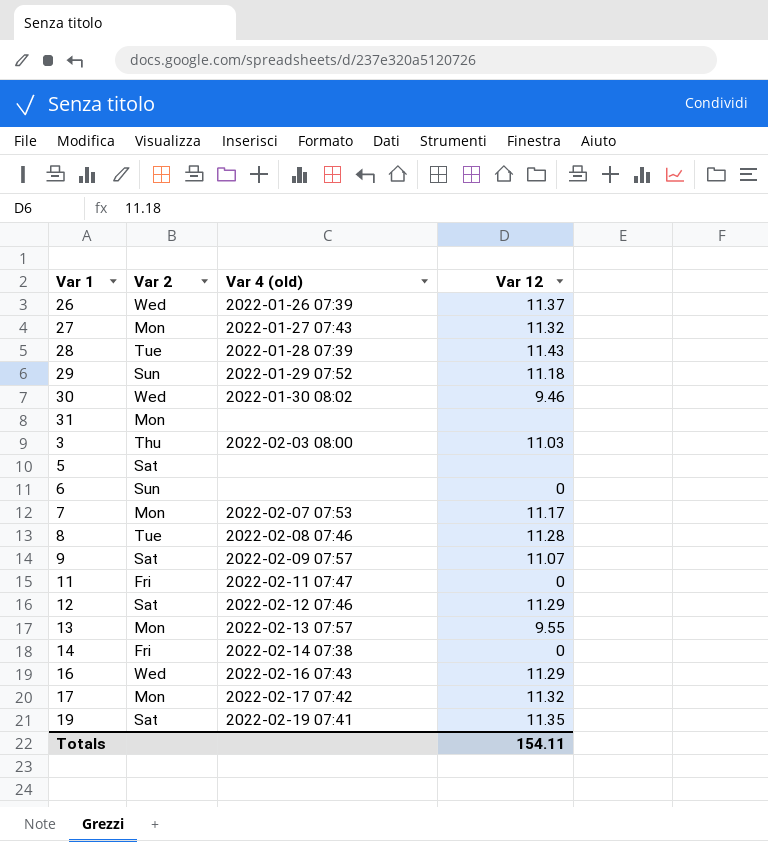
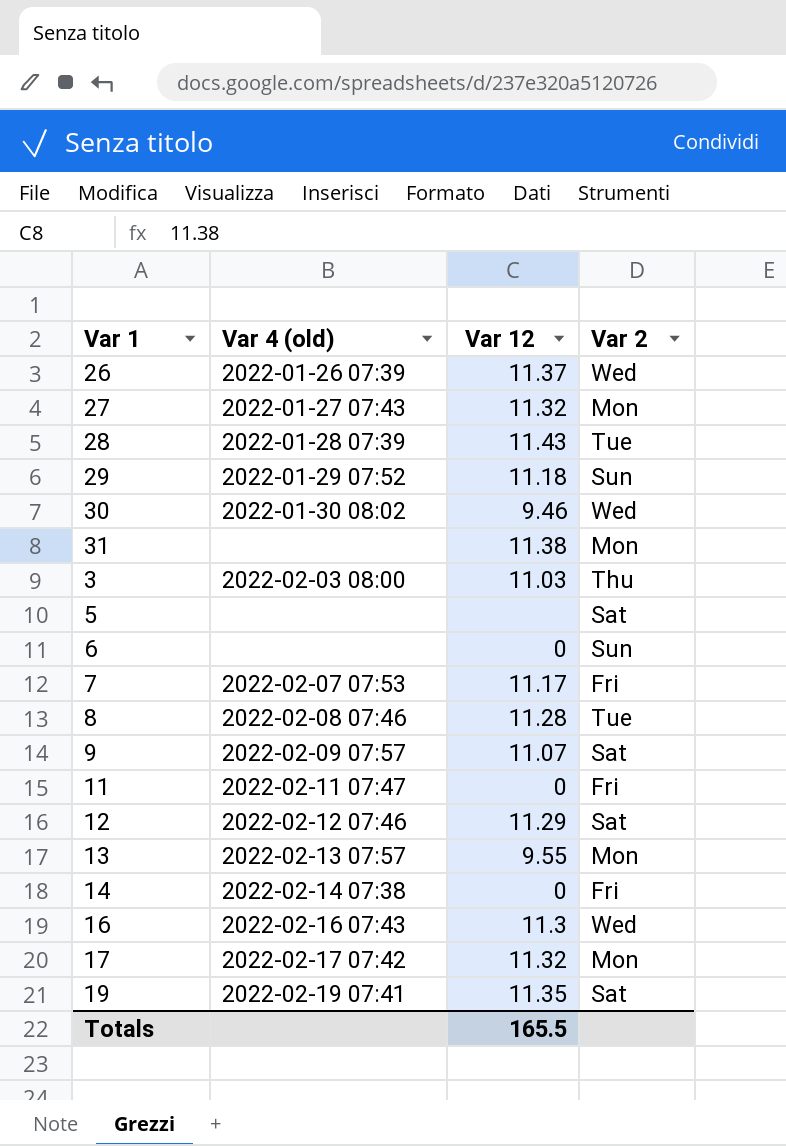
column Var 2 | position: 2 -> 4
31 | Var 12: none -> 11.38
7 | Var 2: Mon -> Fri
16 | Var 12: 11.29 -> 11.3
Totals | Var 12: 154.11 -> 165.5

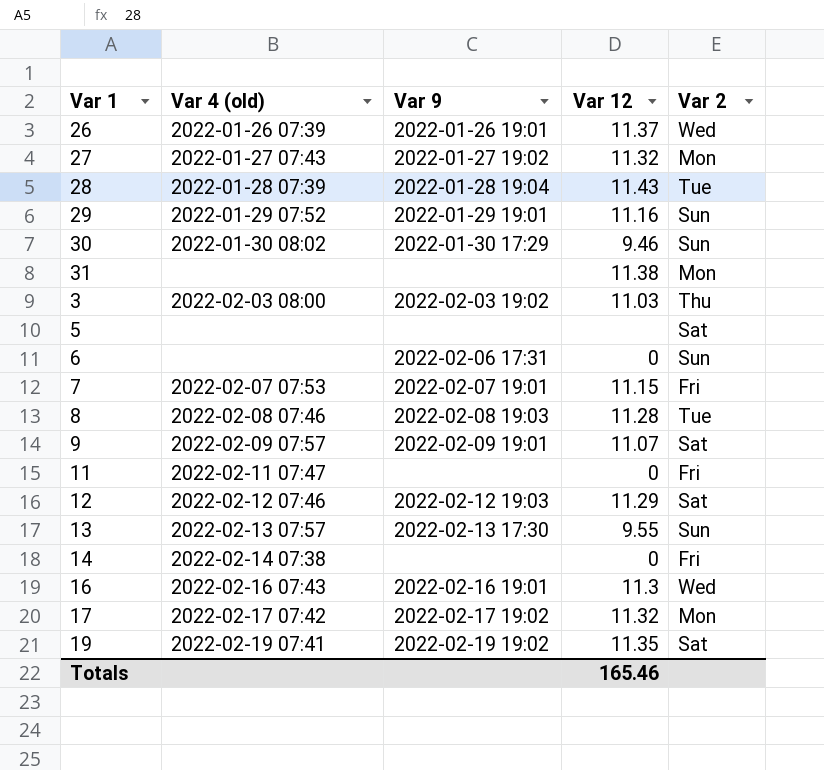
column Var 9 | position: none -> 3
29 | Var 12: 11.18 -> 11.16
30 | Var 2: Wed -> Sun
7 | Var 12: 11.17 -> 11.15
13 | Var 2: Mon -> Sun
Totals | Var 12: 165.5 -> 165.46

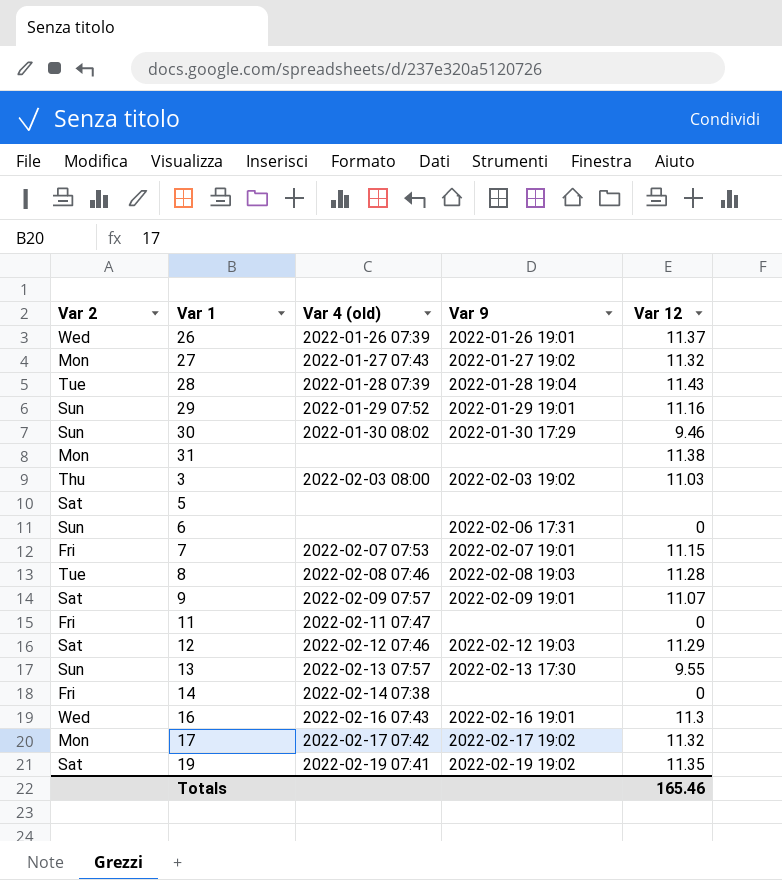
column Var 2 | position: 5 -> 1

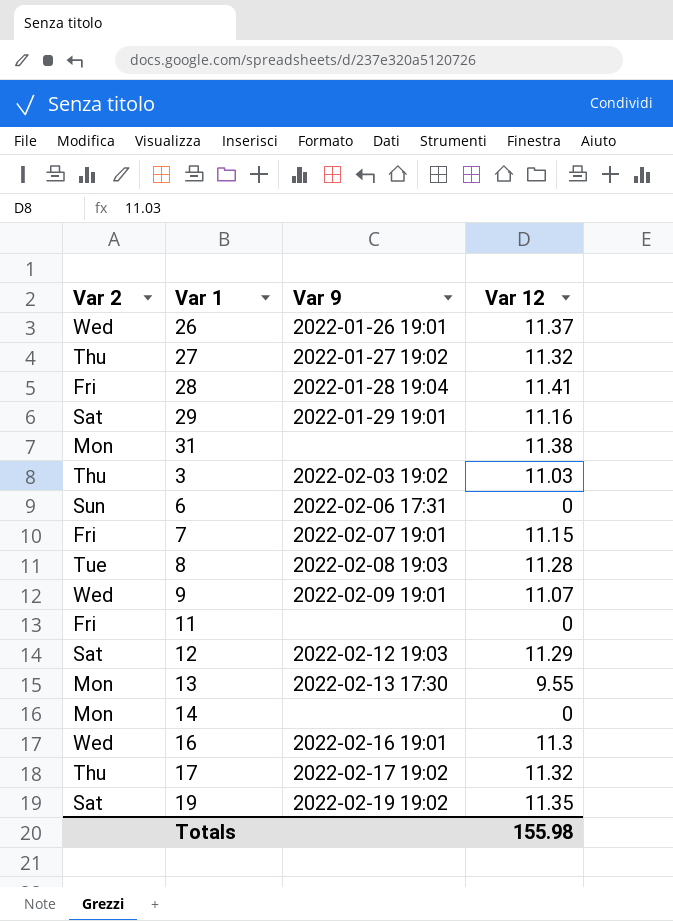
column Var 4 (old) | position: 3 -> none
row 30: Sun | 2022-01-30 08:02 | 2022-01-30 17:29 | 9.46 -> none
row 5: Sat | none | none | none -> none
27 | Var 2: Mon -> Thu
28 | Var 2: Tue -> Fri
28 | Var 12: 11.43 -> 11.41
29 | Var 2: Sun -> Sat
9 | Var 2: Sat -> Wed
13 | Var 2: Sun -> Mon
14 | Var 2: Fri -> Mon
17 | Var 2: Mon -> Thu
Totals | Var 12: 165.46 -> 155.98

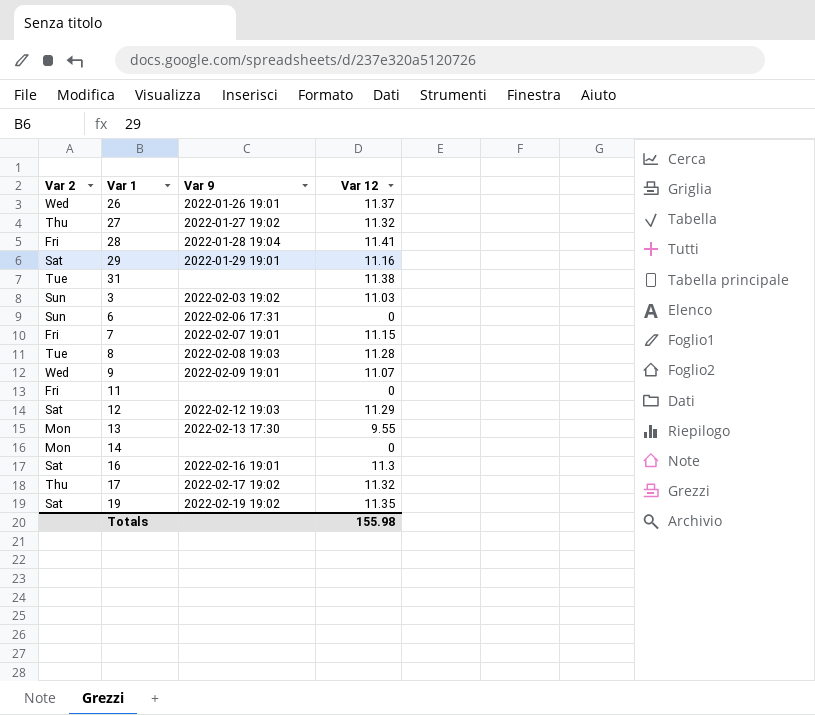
31 | Var 2: Mon -> Tue
3 | Var 2: Thu -> Sun
16 | Var 2: Wed -> Sat

